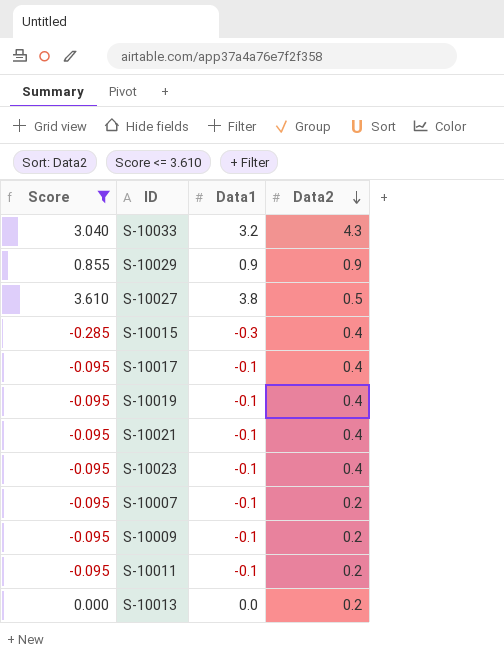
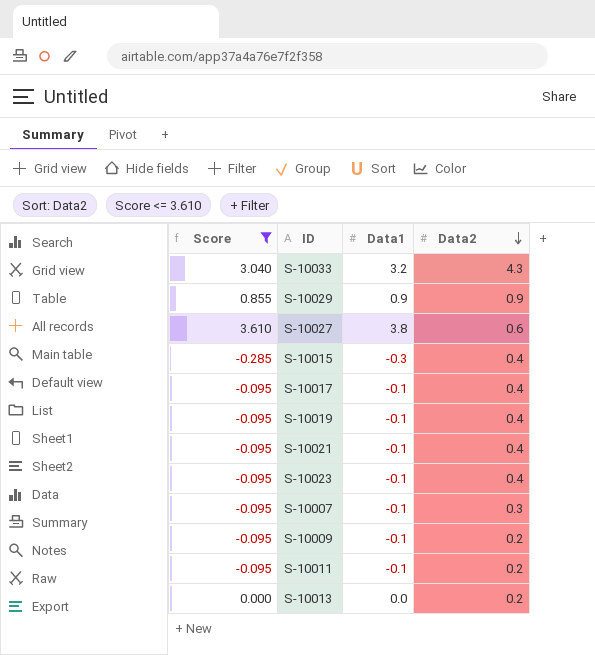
S-10027 | Data2: 0.5 -> 0.6
S-10007 | Data2: 0.2 -> 0.3

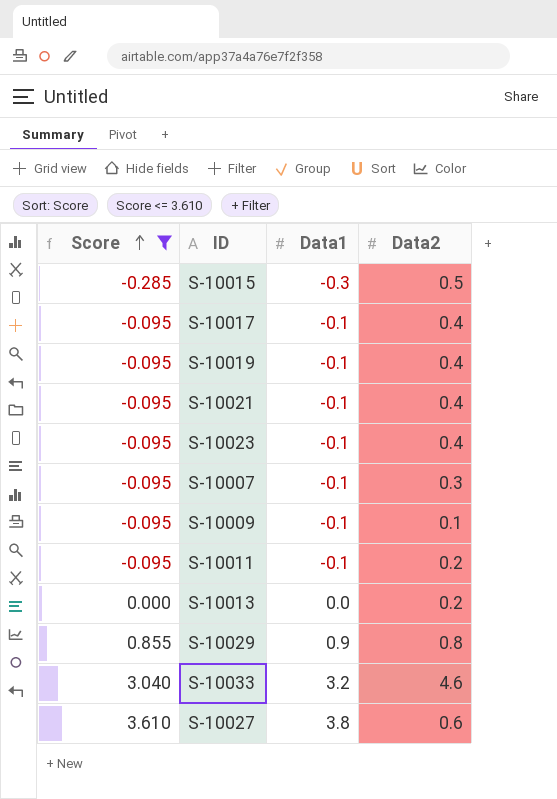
row order: Data2 descending -> Score ascending
S-10015 | Data2: 0.4 -> 0.5
S-10009 | Data2: 0.2 -> 0.1
S-10029 | Data2: 0.9 -> 0.8
S-10033 | Data2: 4.3 -> 4.6

